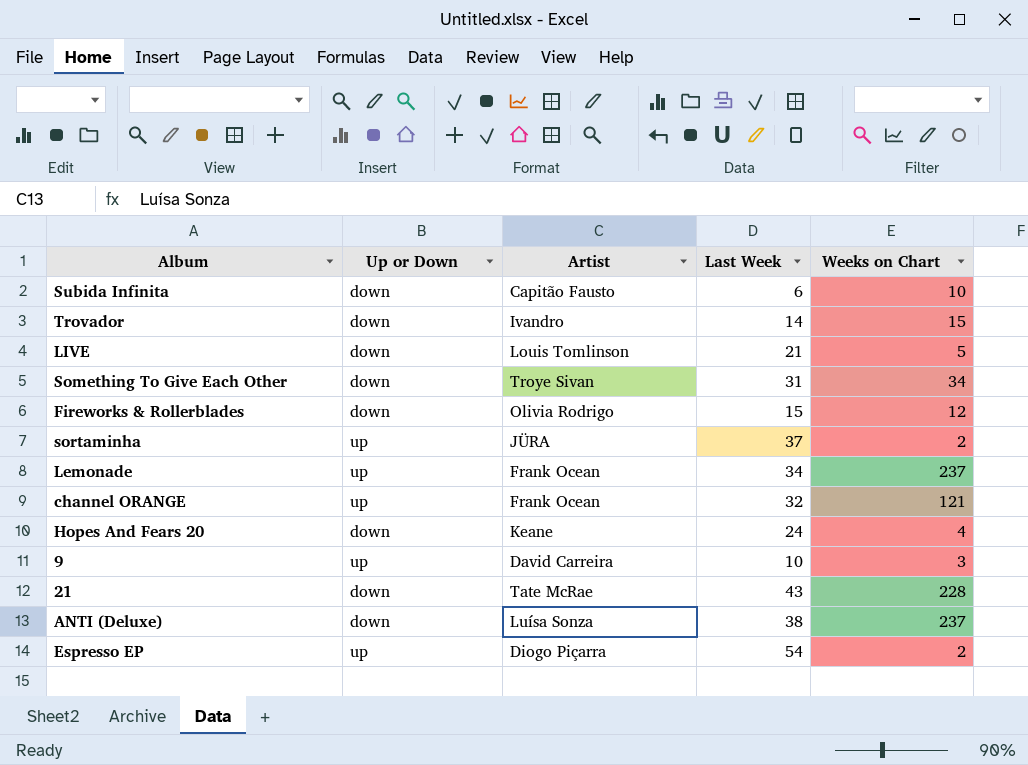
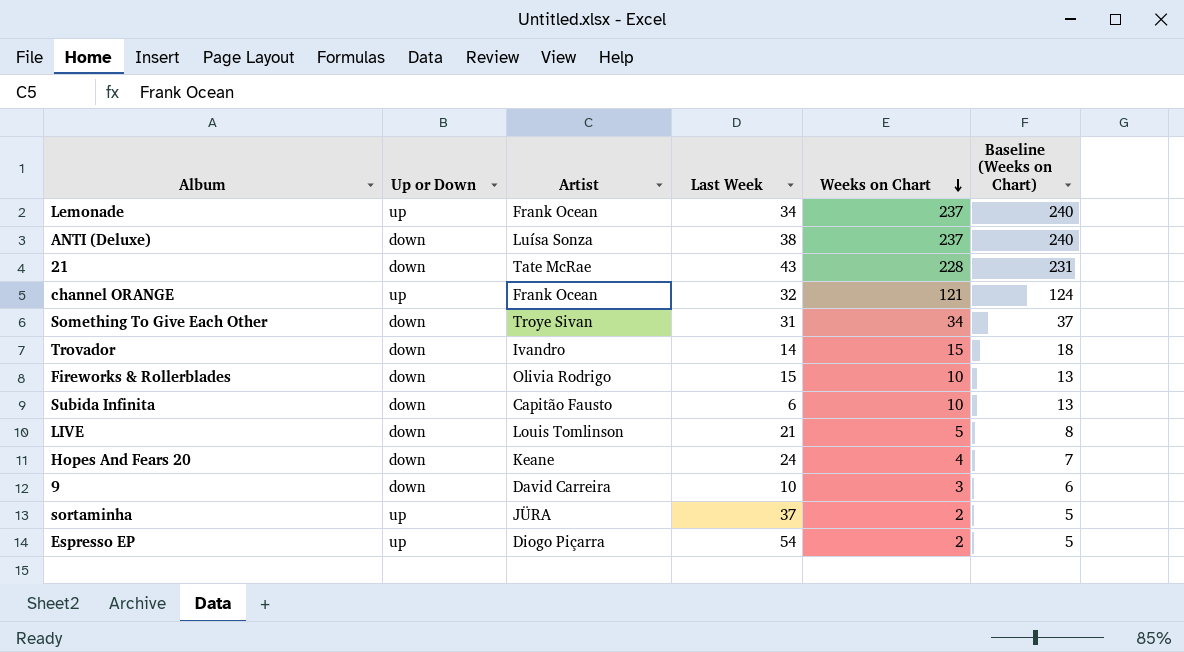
row order: none -> Weeks on Chart descending
column Baseline (Weeks on Chart) | formula: none -> [Weeks on Chart] + 3
Fireworks & Rollerblades | Weeks on Chart: 12 -> 10
9 | Up or Down: up -> down

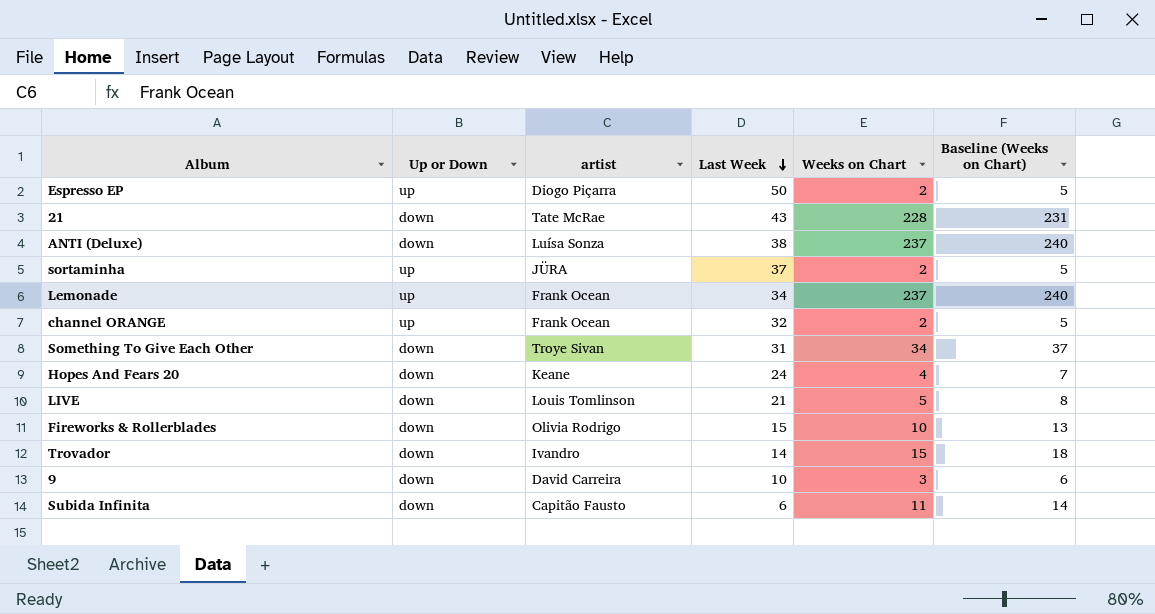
row order: Weeks on Chart descending -> Last Week descending
column name: Artist -> artist
Espresso EP | Last Week: 54 -> 50
channel ORANGE | Weeks on Chart: 121 -> 2
channel ORANGE | Baseline (Weeks on Chart): 124 -> 5
Subida Infinita | Weeks on Chart: 10 -> 11
Subida Infinita | Baseline (Weeks on Chart): 13 -> 14

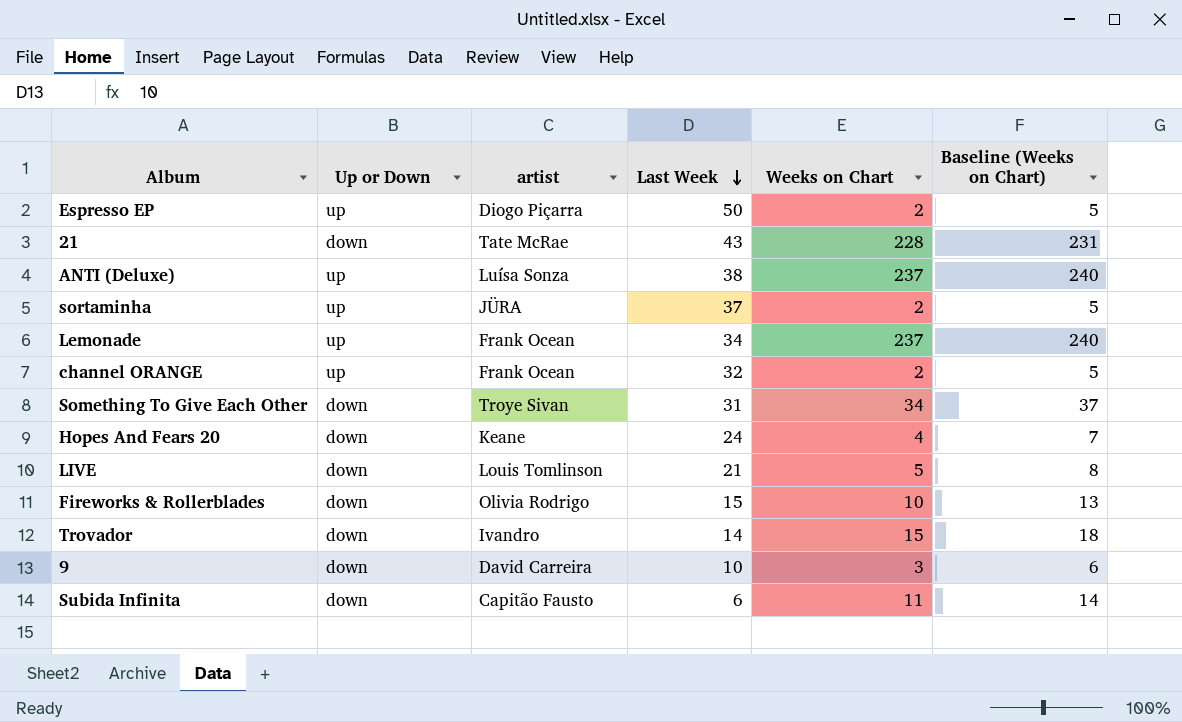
ANTI (Deluxe) | Up or Down: down -> up

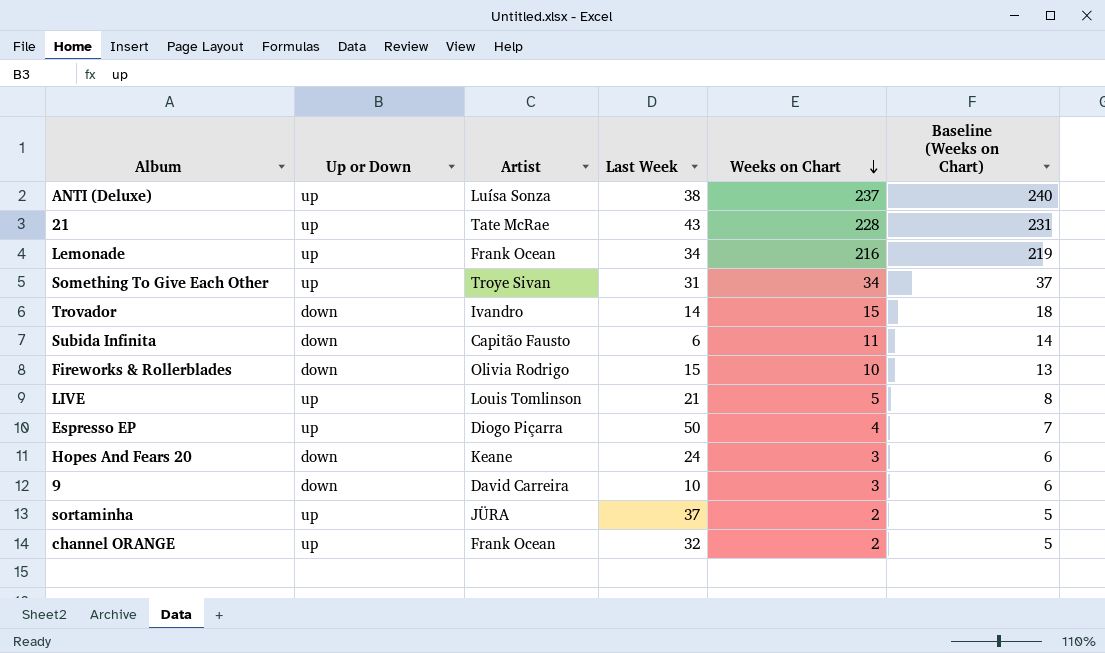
row order: Last Week descending -> Weeks on Chart descending
column name: artist -> Artist
21 | Up or Down: down -> up
Lemonade | Weeks on Chart: 237 -> 216
Lemonade | Baseline (Weeks on Chart): 240 -> 219
Something To Give Each Other | Up or Down: down -> up
LIVE | Up or Down: down -> up
Espresso EP | Weeks on Chart: 2 -> 4
Espresso EP | Baseline (Weeks on Chart): 5 -> 7
Hopes And Fears 20 | Weeks on Chart: 4 -> 3
Hopes And Fears 20 | Baseline (Weeks on Chart): 7 -> 6

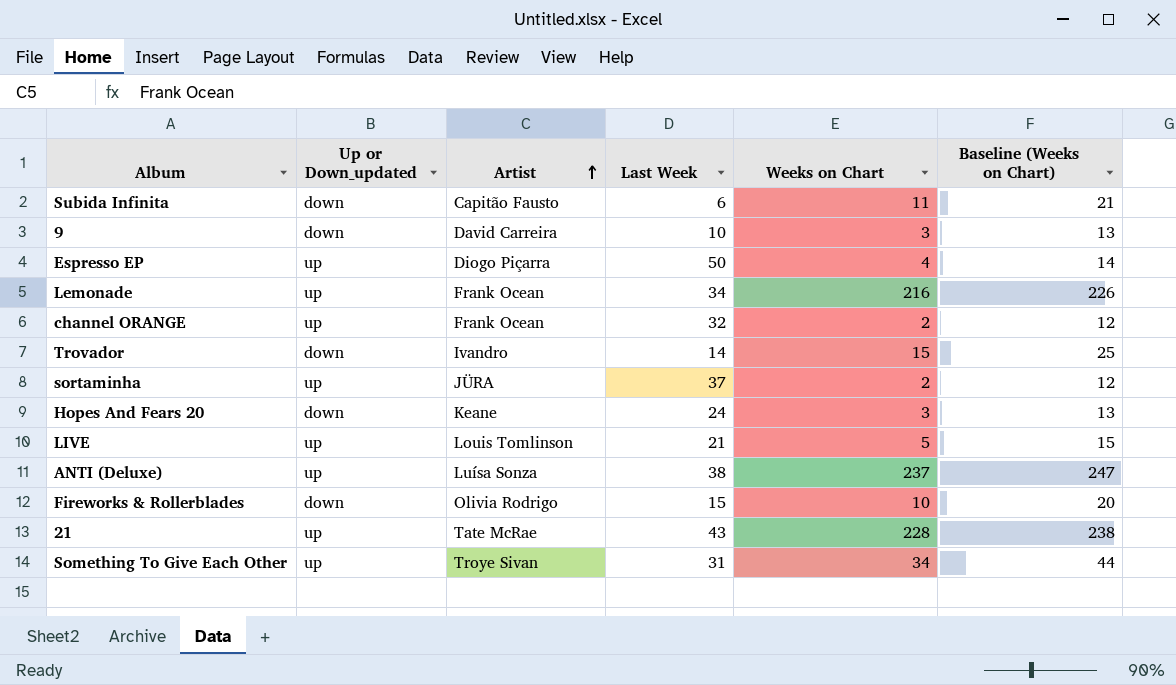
row order: Weeks on Chart descending -> Artist ascending
column name: Up or Down -> Up or Down_updated
column Baseline (Weeks on Chart) | formula: [Weeks on Chart] + 3 -> [Weeks on Chart] + 10

